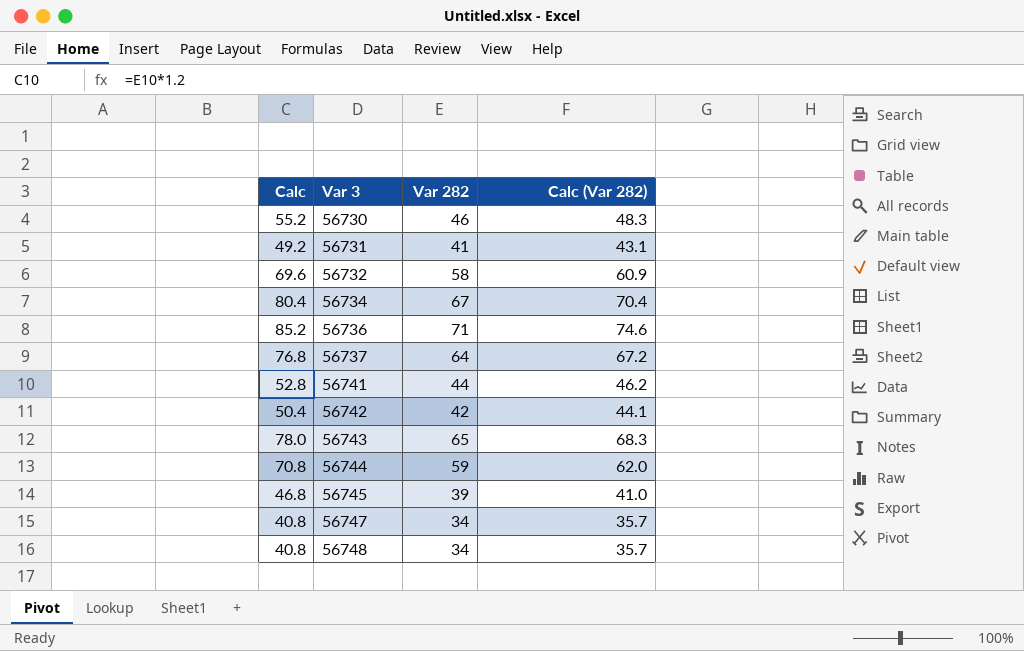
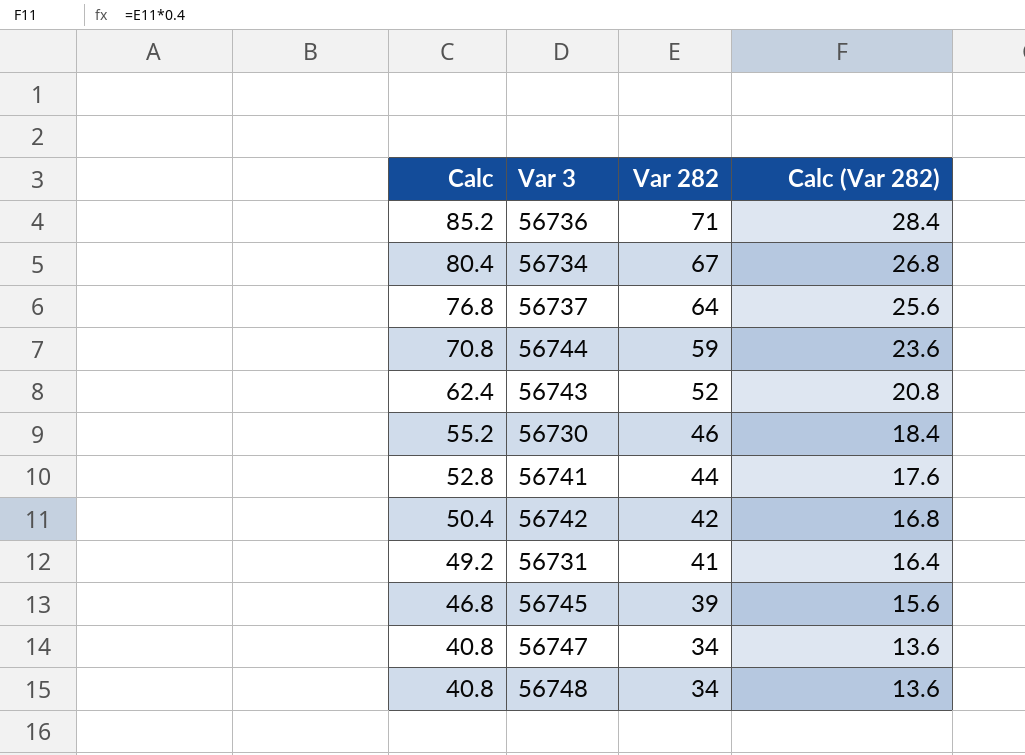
row order: Var 3 ascending -> Calc descending
column Calc (Var 282) | formula: [Var 282] * 1.05 -> [Var 282] * 0.4
row 56732: 69.6 | 58 | 60.9 -> none
56743 | Calc: 78.0 -> 62.4
56743 | Var 282: 65 -> 52

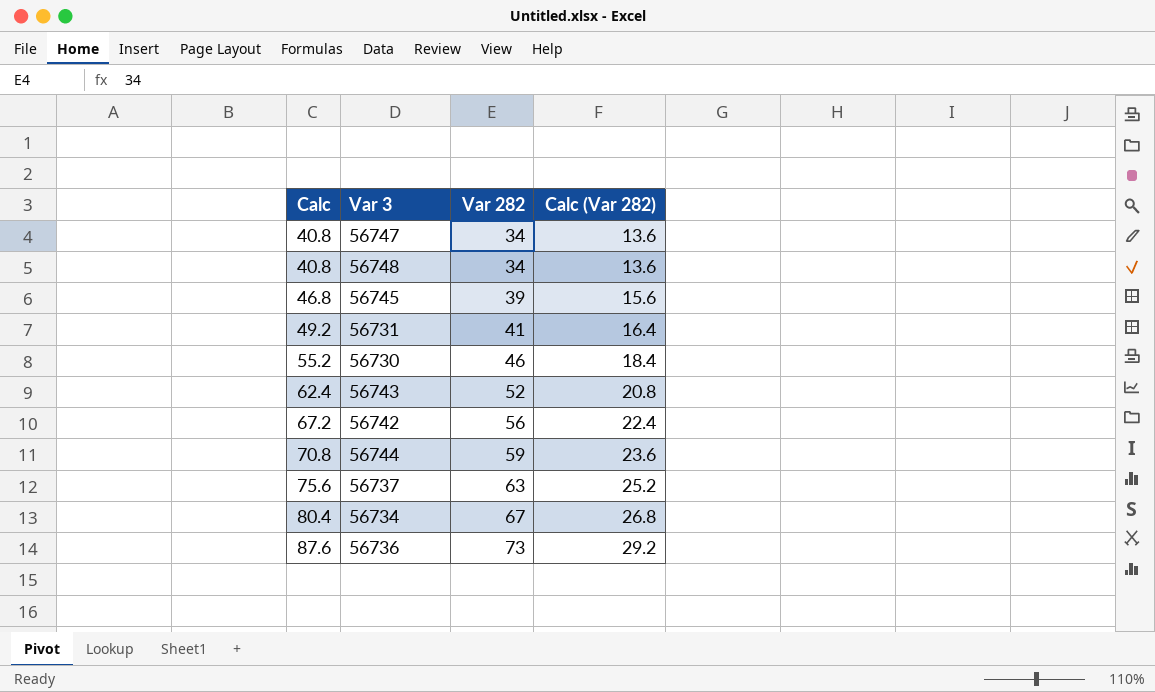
row order: Calc descending -> Calc ascending
row 56741: 52.8 | 44 | 17.6 -> none
56742 | Calc: 50.4 -> 67.2
56742 | Var 282: 42 -> 56
56742 | Calc (Var 282): 16.8 -> 22.4
56737 | Calc: 76.8 -> 75.6
56737 | Var 282: 64 -> 63
56737 | Calc (Var 282): 25.6 -> 25.2
56736 | Calc: 85.2 -> 87.6
56736 | Var 282: 71 -> 73
56736 | Calc (Var 282): 28.4 -> 29.2

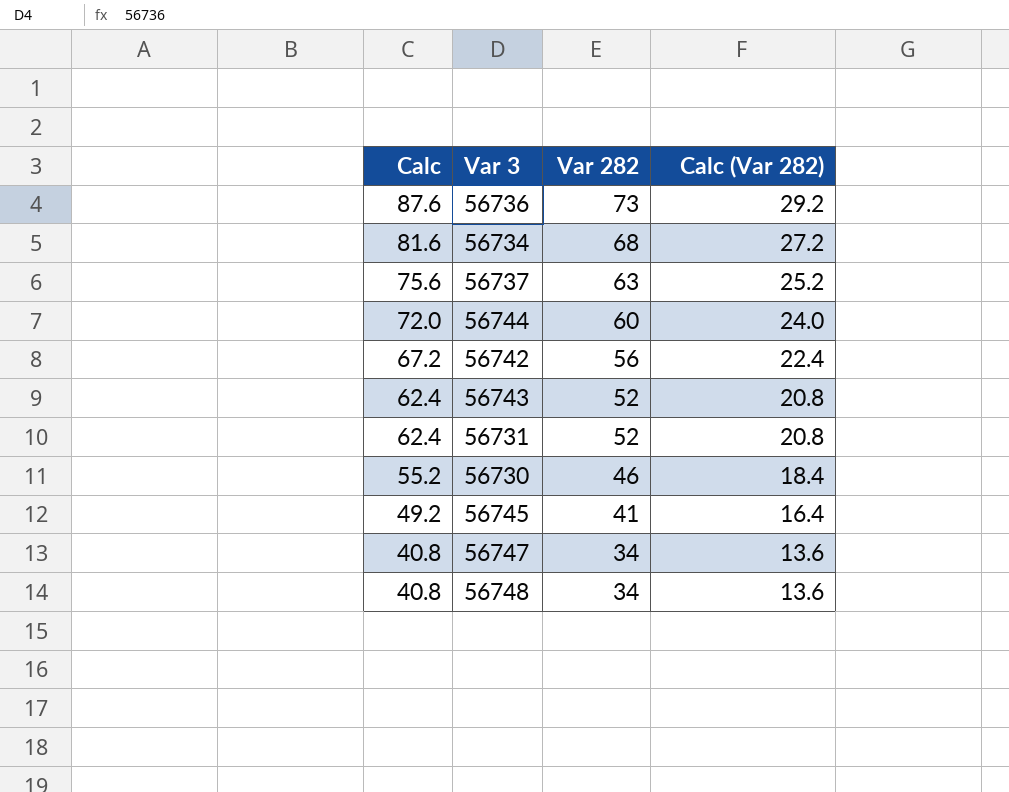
row order: Calc ascending -> Calc descending
56734 | Calc: 80.4 -> 81.6
56734 | Var 282: 67 -> 68
56734 | Calc (Var 282): 26.8 -> 27.2
56744 | Calc: 70.8 -> 72.0
56744 | Var 282: 59 -> 60
56744 | Calc (Var 282): 23.6 -> 24.0
56731 | Calc: 49.2 -> 62.4
56731 | Var 282: 41 -> 52
56731 | Calc (Var 282): 16.4 -> 20.8
56745 | Calc: 46.8 -> 49.2
56745 | Var 282: 39 -> 41
56745 | Calc (Var 282): 15.6 -> 16.4

